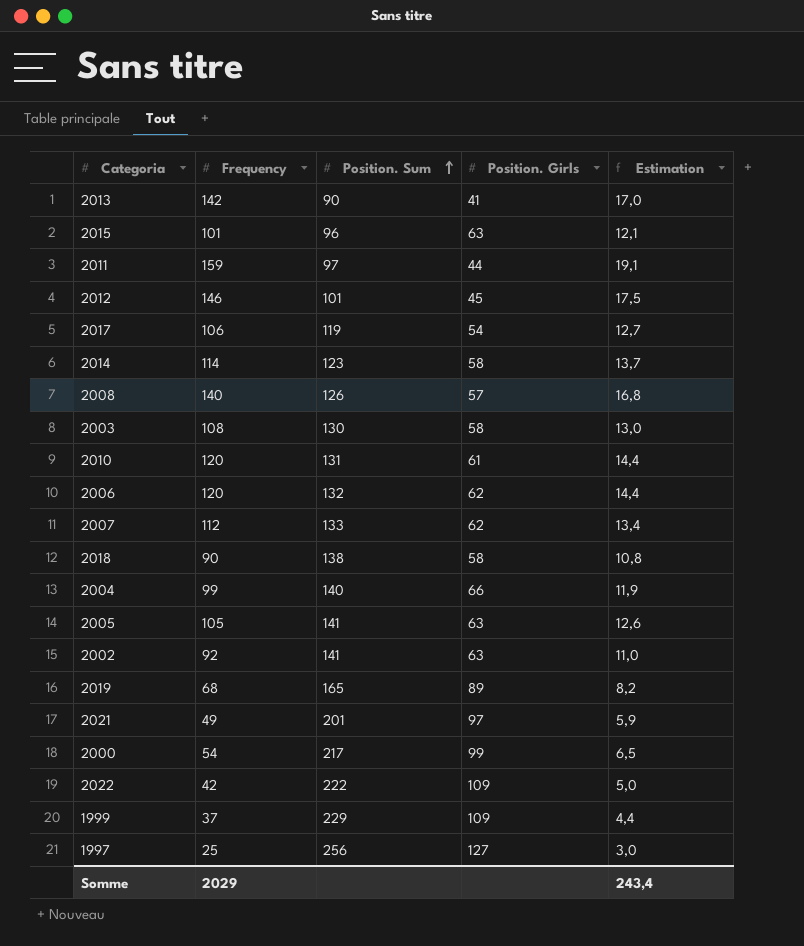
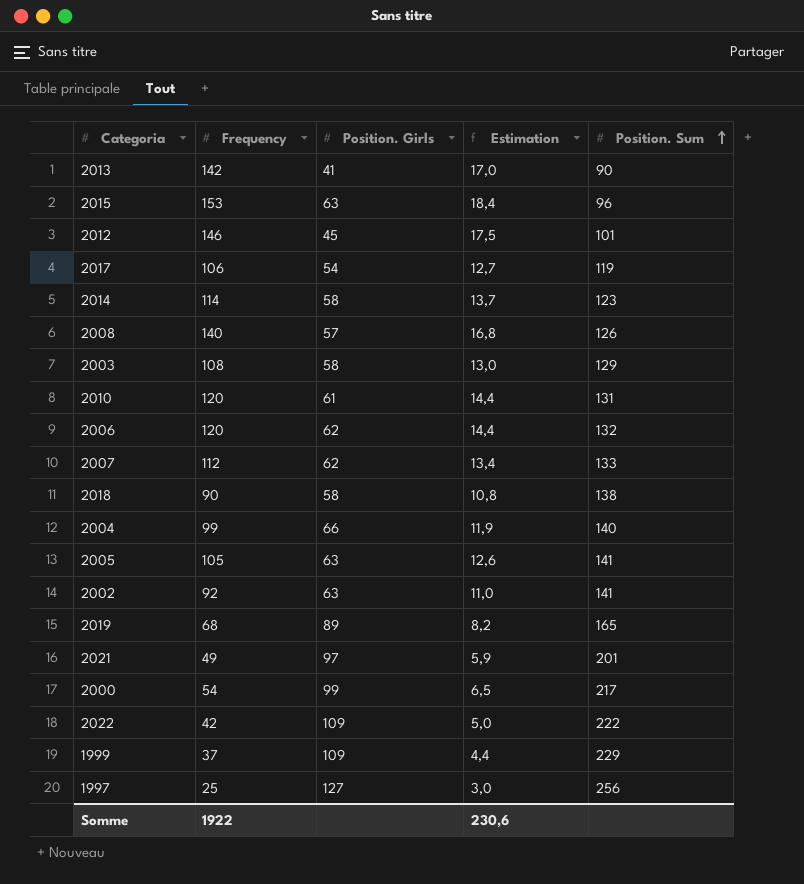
column Position. Sum | position: 3 -> 5
row 2011: 159 | 97 | 44 | 19,1 -> none
2015 | Frequency: 101 -> 153
2015 | Estimation: 12,1 -> 18,4
2003 | Position. Sum: 130 -> 129
Somme | Frequency: 2029 -> 1922
Somme | Estimation: 243,4 -> 230,6

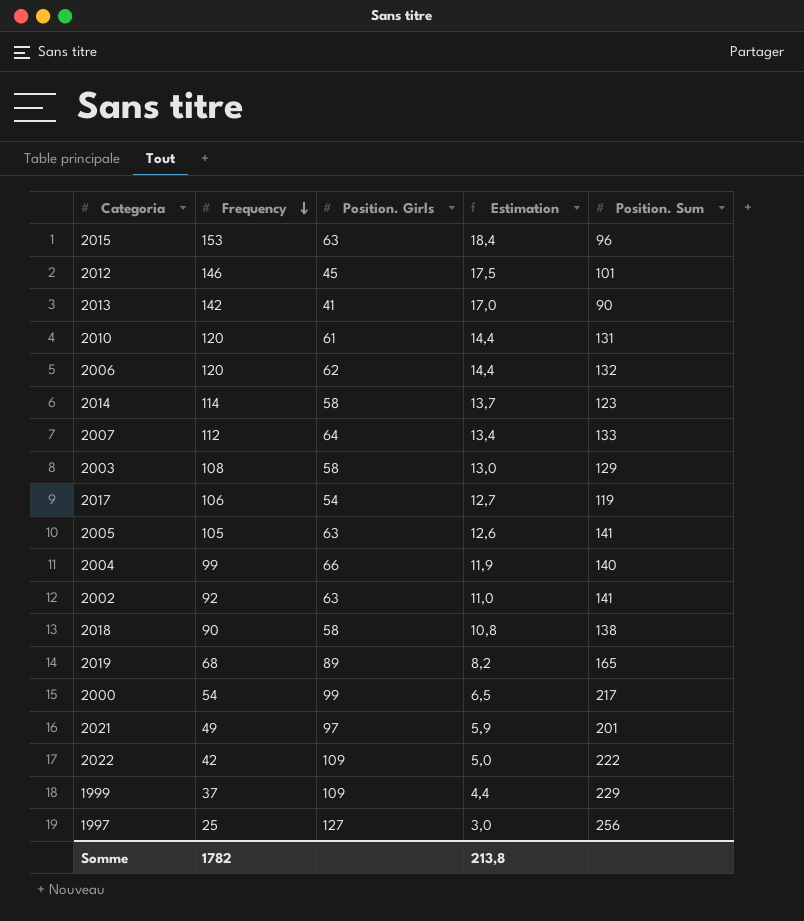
row order: Position. Sum ascending -> Frequency descending
row 2008: 140 | 57 | 16,8 | 126 -> none
2007 | Position. Girls: 62 -> 64
Somme | Frequency: 1922 -> 1782
Somme | Estimation: 230,6 -> 213,8

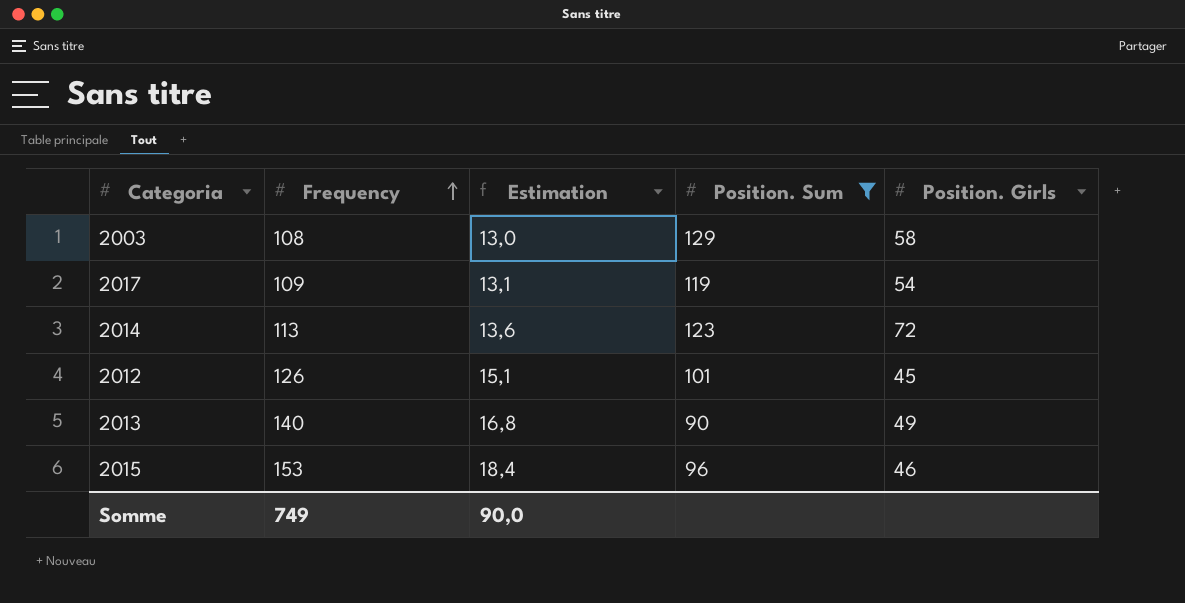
filter: none -> Position. Sum <= 129
row order: Frequency descending -> Frequency ascending
column Position. Girls | position: 3 -> 5
2017 | Frequency: 106 -> 109
2017 | Estimation: 12,7 -> 13,1
2014 | Frequency: 114 -> 113
2014 | Estimation: 13,7 -> 13,6
2014 | Position. Girls: 58 -> 72
2012 | Frequency: 146 -> 126
2012 | Estimation: 17,5 -> 15,1
2013 | Frequency: 142 -> 140
2013 | Estimation: 17,0 -> 16,8
2013 | Position. Girls: 41 -> 49
2015 | Position. Girls: 63 -> 46
Somme | Frequency: 1782 -> 749
Somme | Estimation: 213,8 -> 90,0

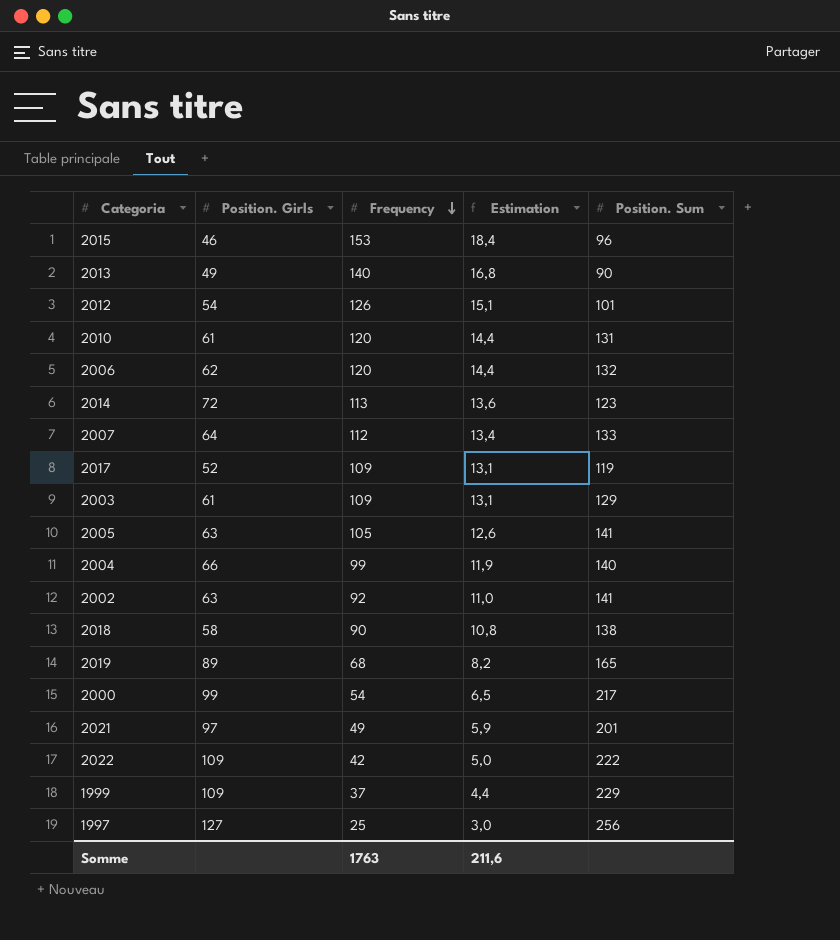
filter: Position. Sum <= 129 -> none
row order: Frequency ascending -> Frequency descending
column Position. Girls | position: 5 -> 2
2012 | Position. Girls: 45 -> 54
2017 | Position. Girls: 54 -> 52
2003 | Position. Girls: 58 -> 61
2003 | Frequency: 108 -> 109
2003 | Estimation: 13,0 -> 13,1
Somme | Frequency: 749 -> 1763
Somme | Estimation: 90,0 -> 211,6

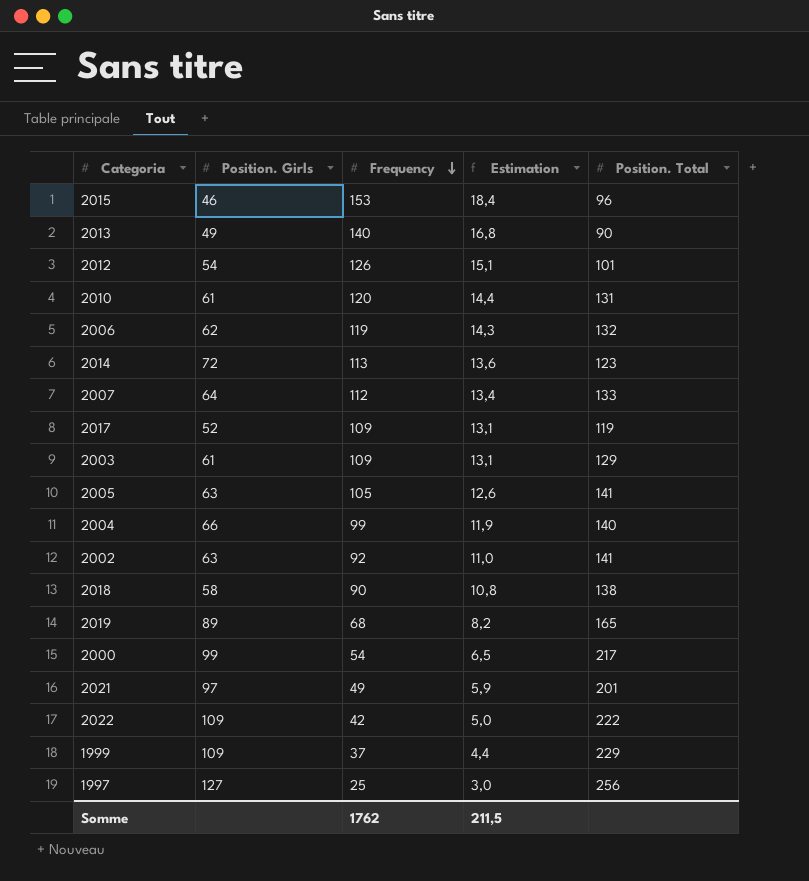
column name: Position. Sum -> Position. Total
2006 | Frequency: 120 -> 119
2006 | Estimation: 14,4 -> 14,3
Somme | Frequency: 1763 -> 1762
Somme | Estimation: 211,6 -> 211,5

